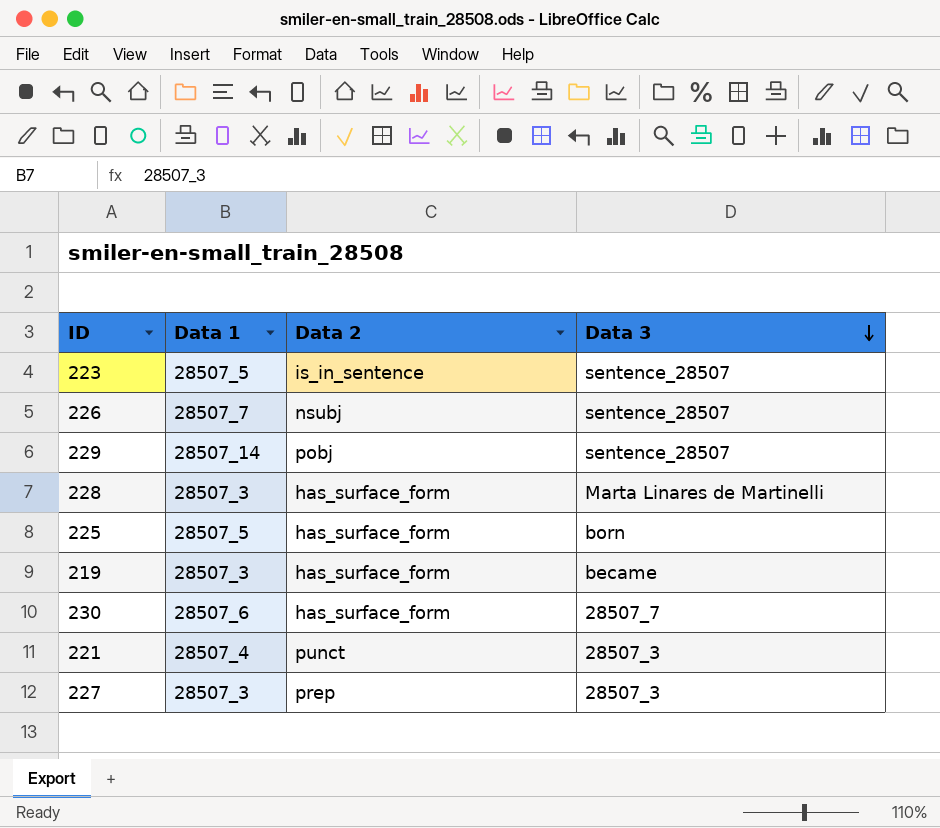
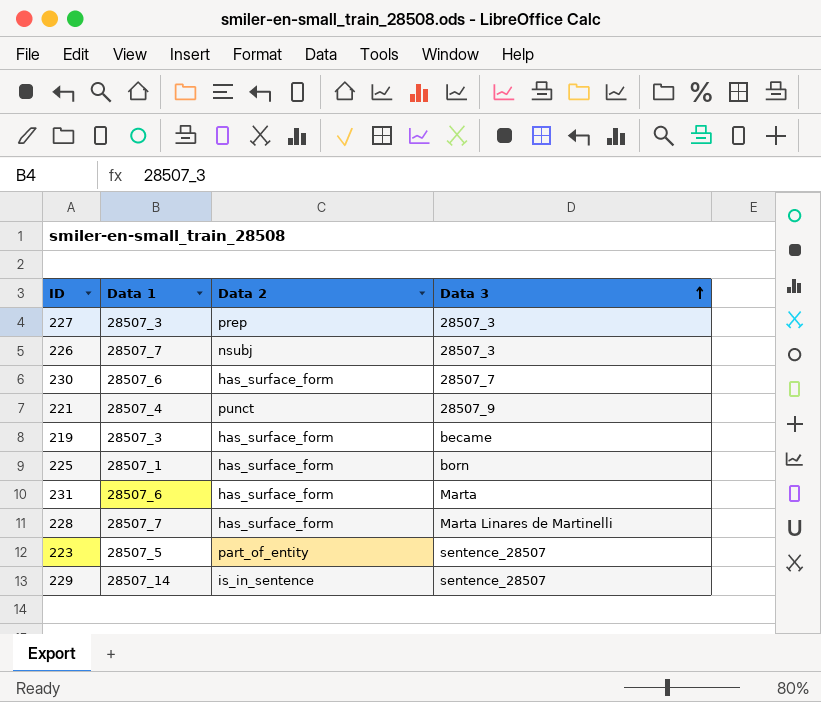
row order: Data 3 descending -> Data 3 ascending
226 | Data 3: sentence_28507 -> 28507_3
221 | Data 3: 28507_3 -> 28507_9
225 | Data 1: 28507_5 -> 28507_1
row 231: none -> 28507_6 | has_surface_form | Marta
228 | Data 1: 28507_3 -> 28507_7
223 | Data 2: is_in_sentence -> part_of_entity
229 | Data 2: pobj -> is_in_sentence

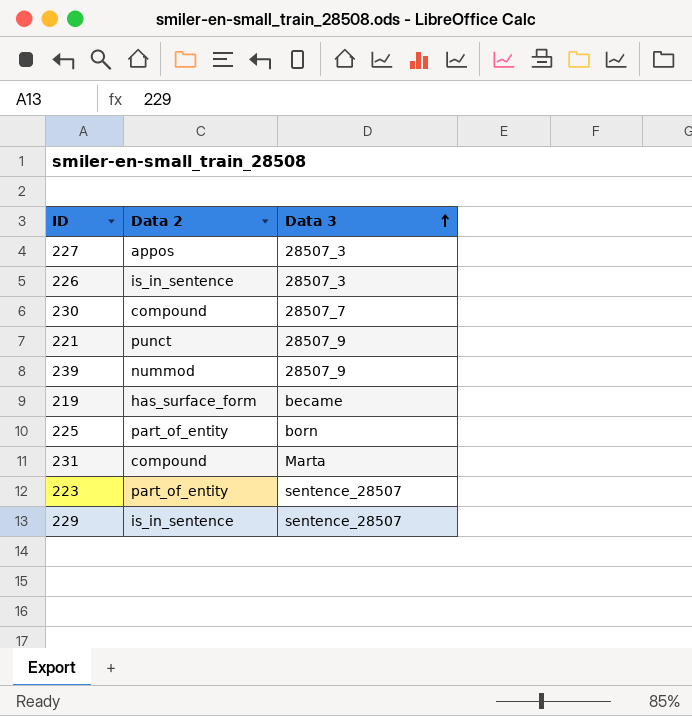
column Data 1 | position: 2 -> none
row 228: 28507_7 | has_surface_form | Marta Linares de Martinelli -> none
227 | Data 2: prep -> appos
226 | Data 2: nsubj -> is_in_sentence
230 | Data 2: has_surface_form -> compound
row 239: none -> nummod | 28507_9
225 | Data 2: has_surface_form -> part_of_entity
231 | Data 2: has_surface_form -> compound

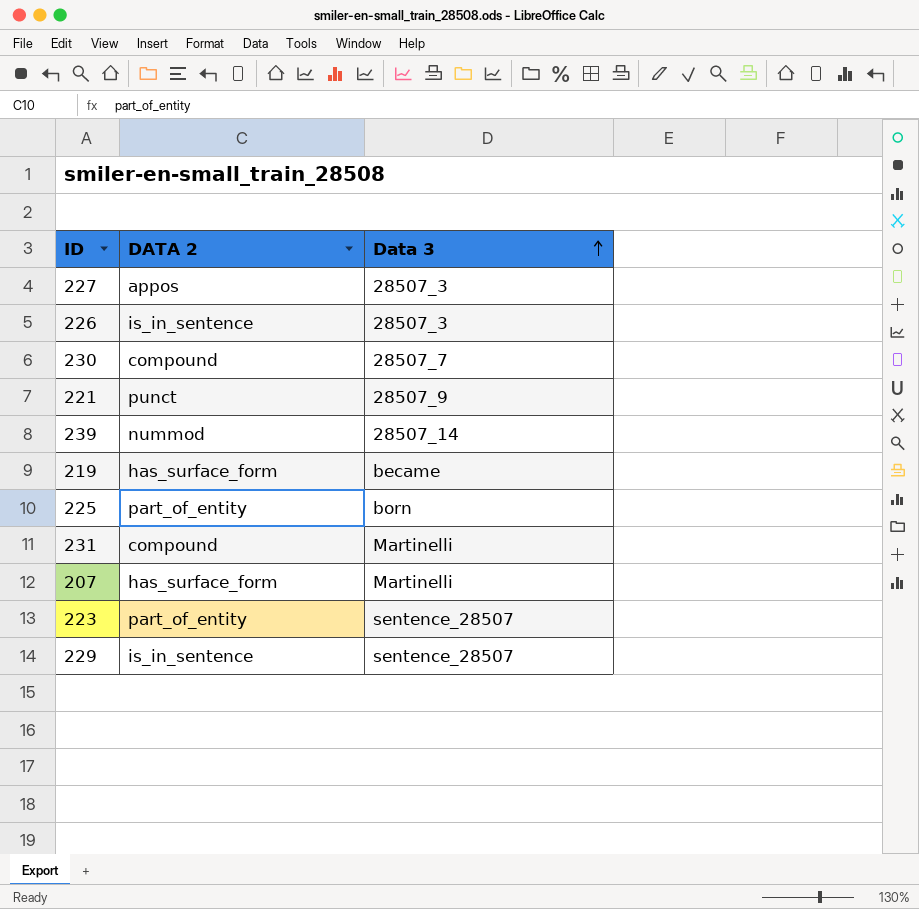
column name: Data 2 -> DATA 2
239 | Data 3: 28507_9 -> 28507_14
231 | Data 3: Marta -> Martinelli
row 207: none -> has_surface_form | Martinelli

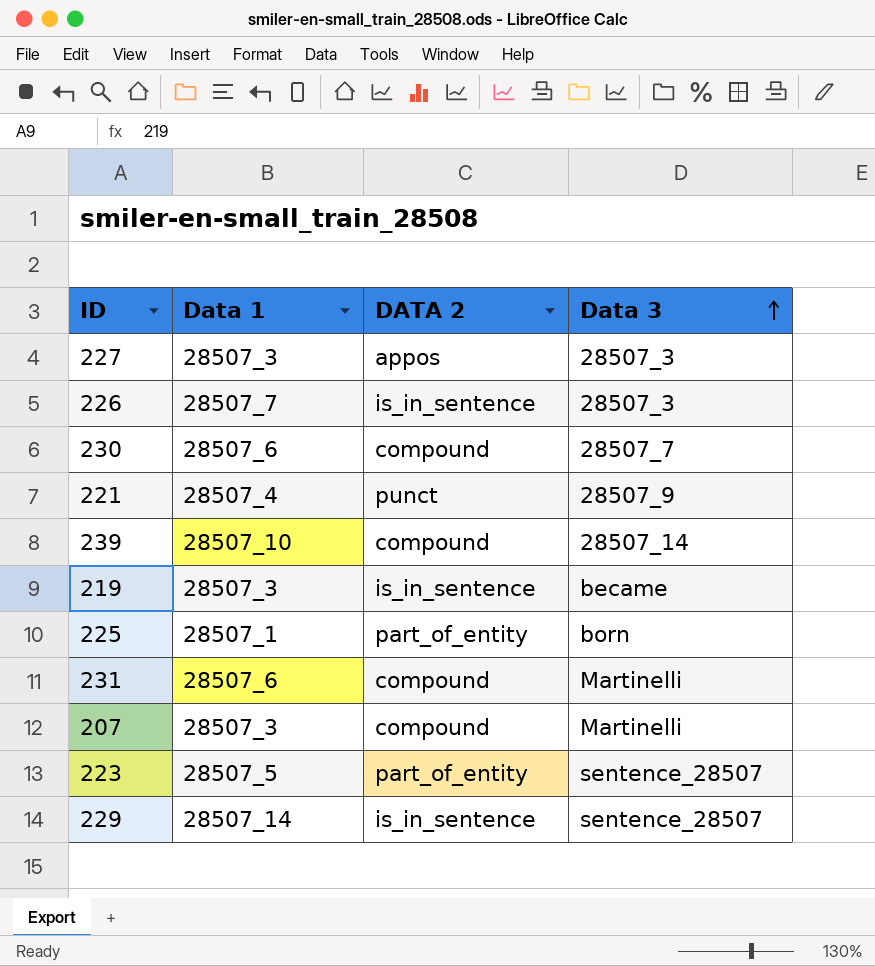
column Data 1 | position: none -> 2
239 | DATA 2: nummod -> compound
219 | DATA 2: has_surface_form -> is_in_sentence
207 | DATA 2: has_surface_form -> compound

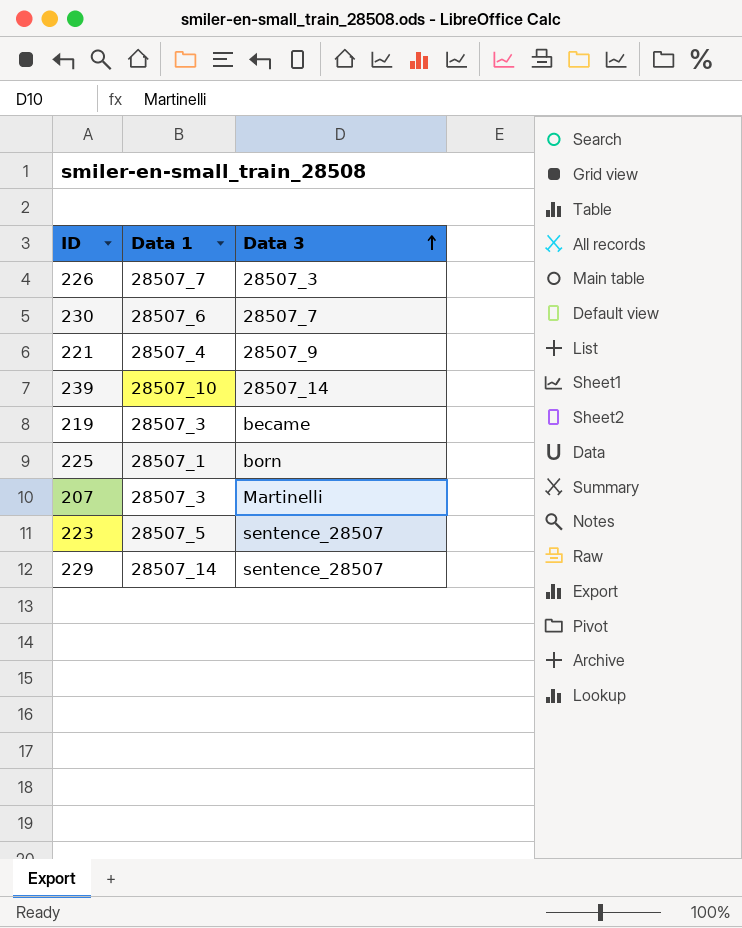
column DATA 2 | position: 3 -> none
row 227: 28507_3 | appos | 28507_3 -> none
row 231: 28507_6 | compound | Martinelli -> none

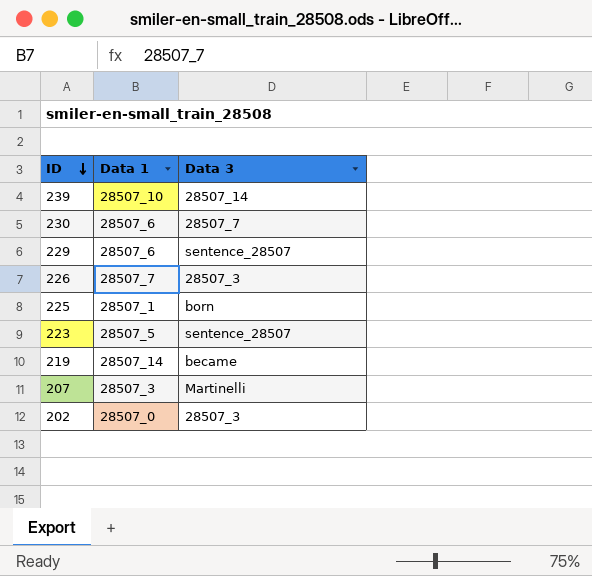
row order: Data 3 ascending -> ID descending
row 221: 28507_4 | 28507_9 -> none
229 | Data 1: 28507_14 -> 28507_6
219 | Data 1: 28507_3 -> 28507_14
row 202: none -> 28507_0 | 28507_3

